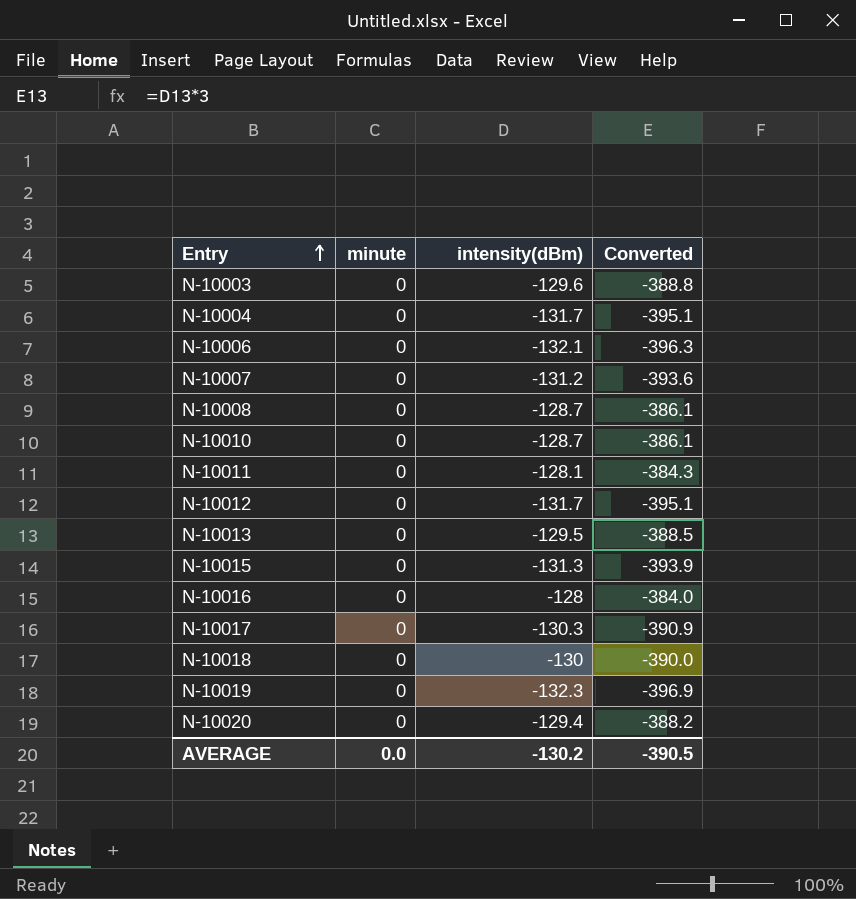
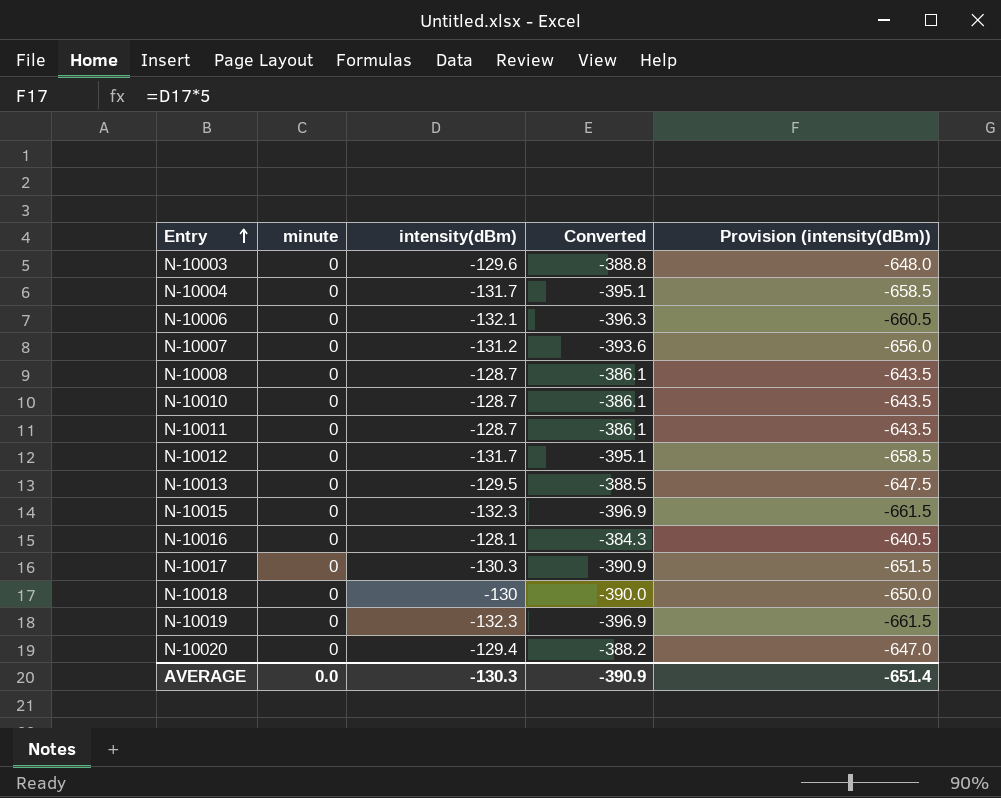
column Provision (intensity(dBm)) | formula: none -> [intensity(dBm)] * 5
N-10011 | intensity(dBm): -128.1 -> -128.7
N-10011 | Converted: -384.3 -> -386.1
N-10015 | intensity(dBm): -131.3 -> -132.3
N-10015 | Converted: -393.9 -> -396.9
N-10016 | intensity(dBm): -128 -> -128.1
N-10016 | Converted: -384.0 -> -384.3
AVERAGE | intensity(dBm): -130.2 -> -130.3
AVERAGE | Converted: -390.5 -> -390.9

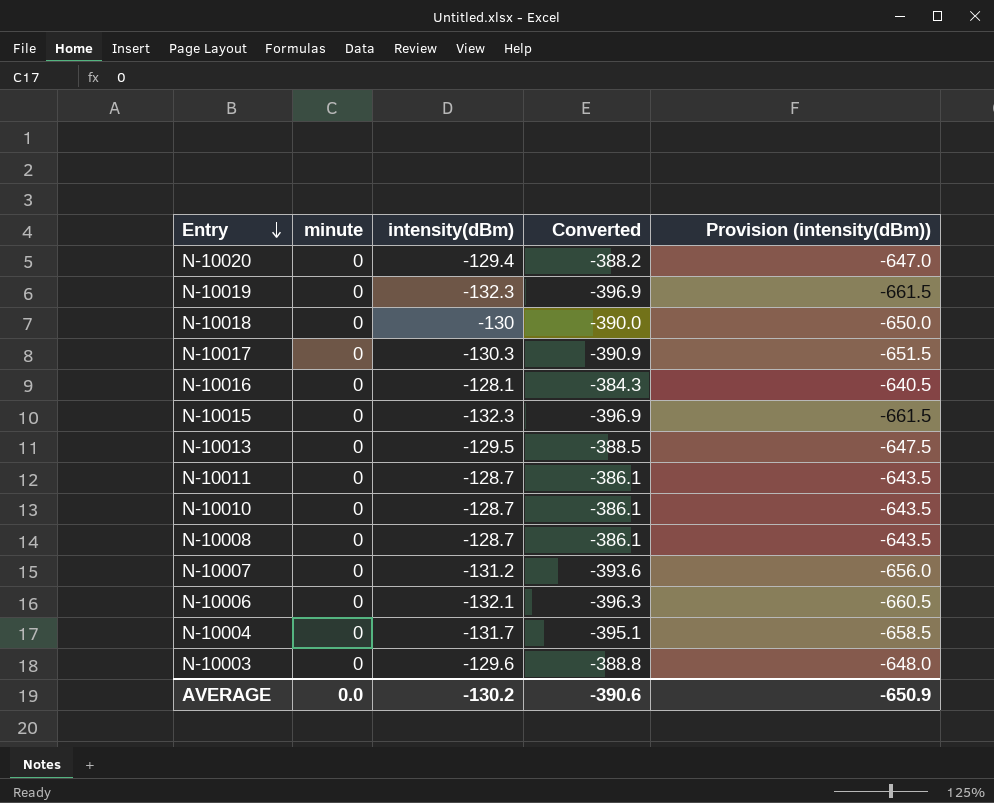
row order: Entry ascending -> Entry descending
row N-10012: 0 | -131.7 | -395.1 | -658.5 -> none
AVERAGE | intensity(dBm): -130.3 -> -130.2
AVERAGE | Converted: -390.9 -> -390.6
AVERAGE | Provision (intensity(dBm)): -651.4 -> -650.9

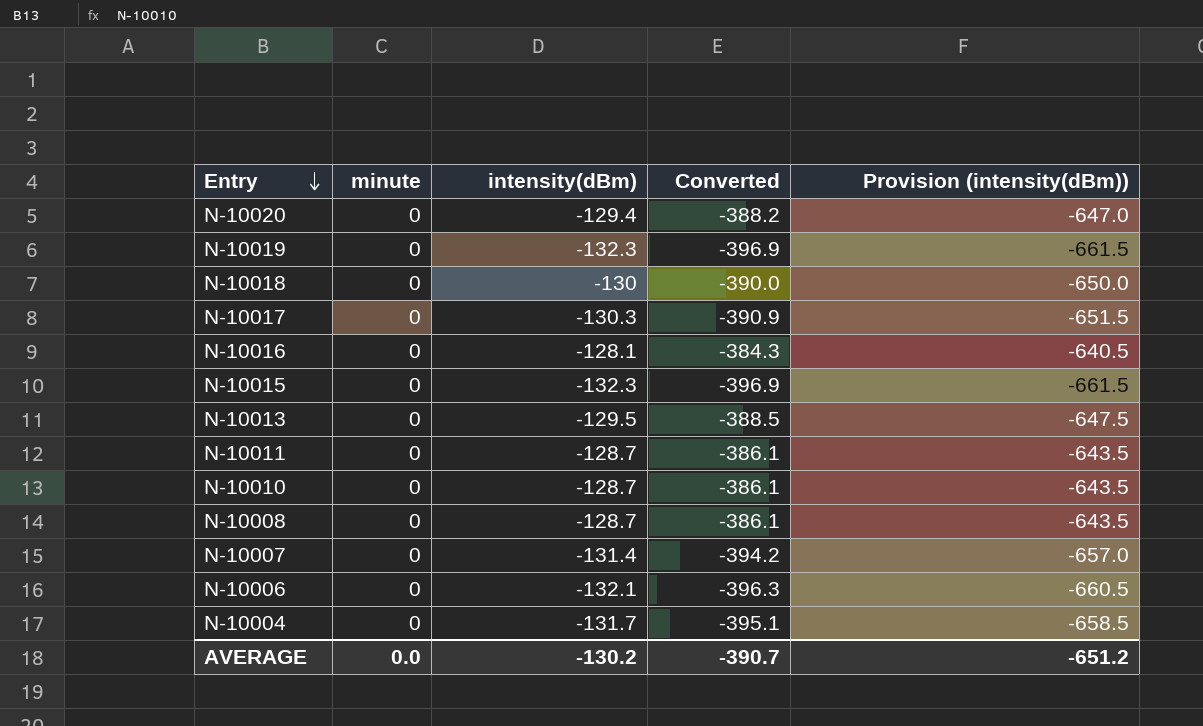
row N-10003: 0 | -129.6 | -388.8 | -648.0 -> none
N-10007 | intensity(dBm): -131.2 -> -131.4
N-10007 | Converted: -393.6 -> -394.2
N-10007 | Provision (intensity(dBm)): -656.0 -> -657.0
AVERAGE | Converted: -390.6 -> -390.7
AVERAGE | Provision (intensity(dBm)): -650.9 -> -651.2

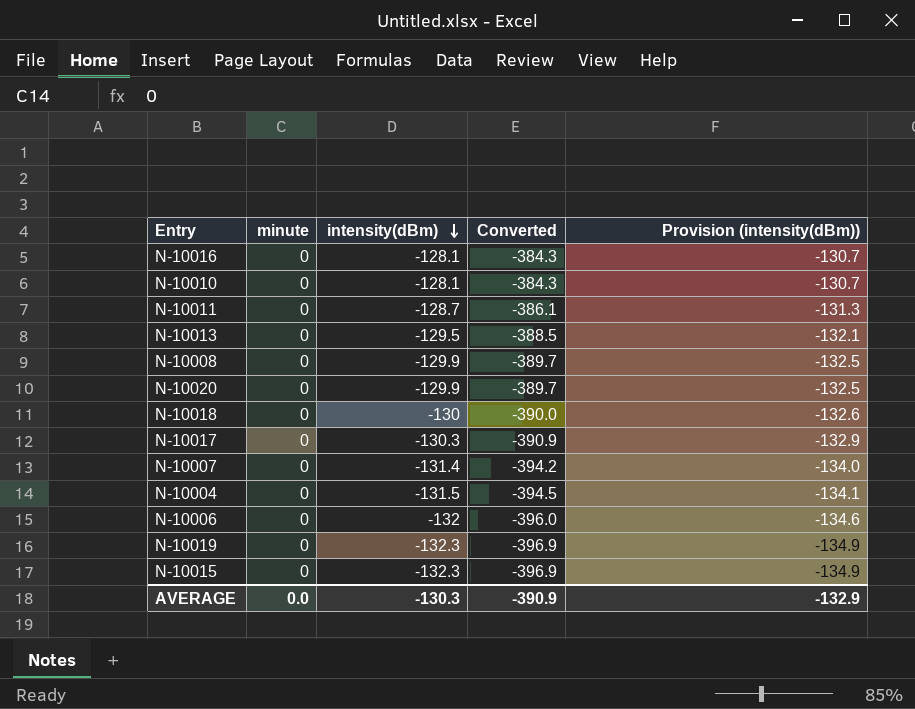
row order: Entry descending -> intensity(dBm) descending
column Provision (intensity(dBm)) | formula: [intensity(dBm)] * 5 -> [intensity(dBm)] * 1.02
N-10010 | intensity(dBm): -128.7 -> -128.1
N-10010 | Converted: -386.1 -> -384.3
N-10008 | intensity(dBm): -128.7 -> -129.9
N-10008 | Converted: -386.1 -> -389.7
N-10020 | intensity(dBm): -129.4 -> -129.9
N-10020 | Converted: -388.2 -> -389.7
N-10004 | intensity(dBm): -131.7 -> -131.5
N-10004 | Converted: -395.1 -> -394.5
N-10006 | intensity(dBm): -132.1 -> -132
N-10006 | Converted: -396.3 -> -396.0
AVERAGE | intensity(dBm): -130.2 -> -130.3
AVERAGE | Converted: -390.7 -> -390.9
AVERAGE | Provision (intensity(dBm)): -651.2 -> -132.9

